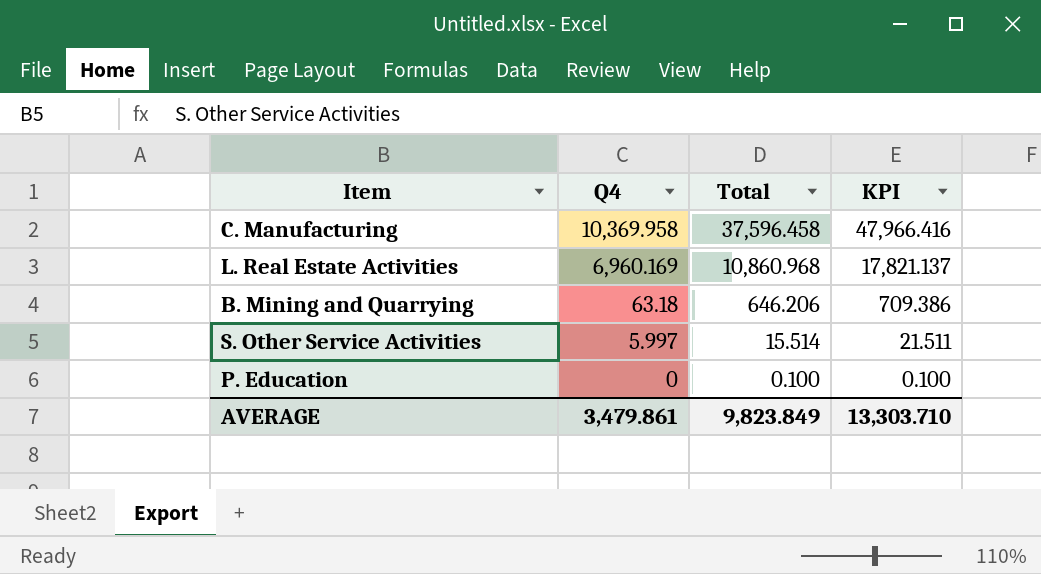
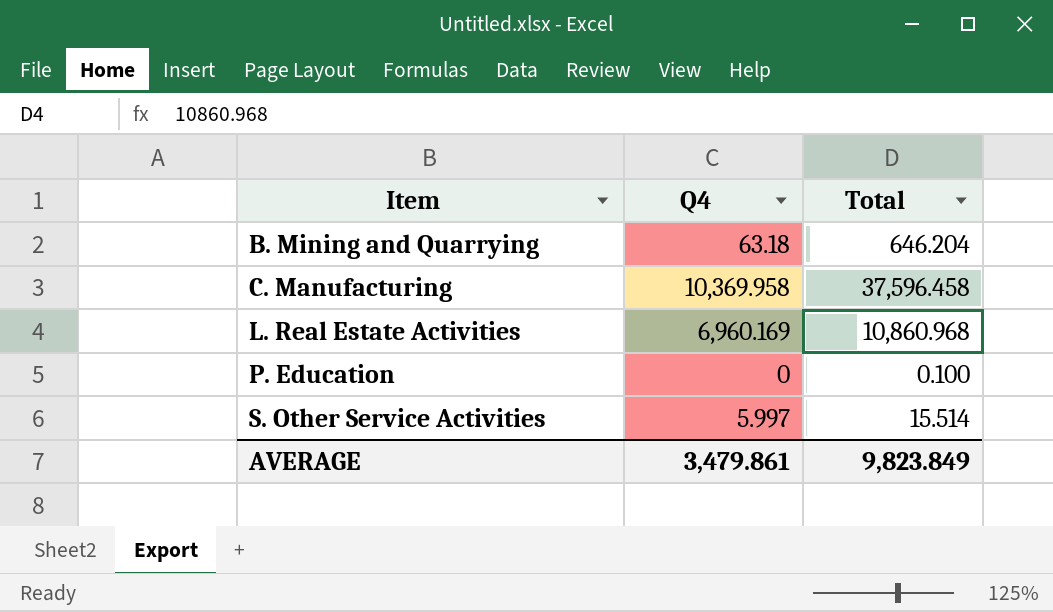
row order: Q4 descending -> Item ascending
column KPI | formula: [Q4] + [Total] -> none
B. Mining and Quarrying | Total: 646.206 -> 646.204

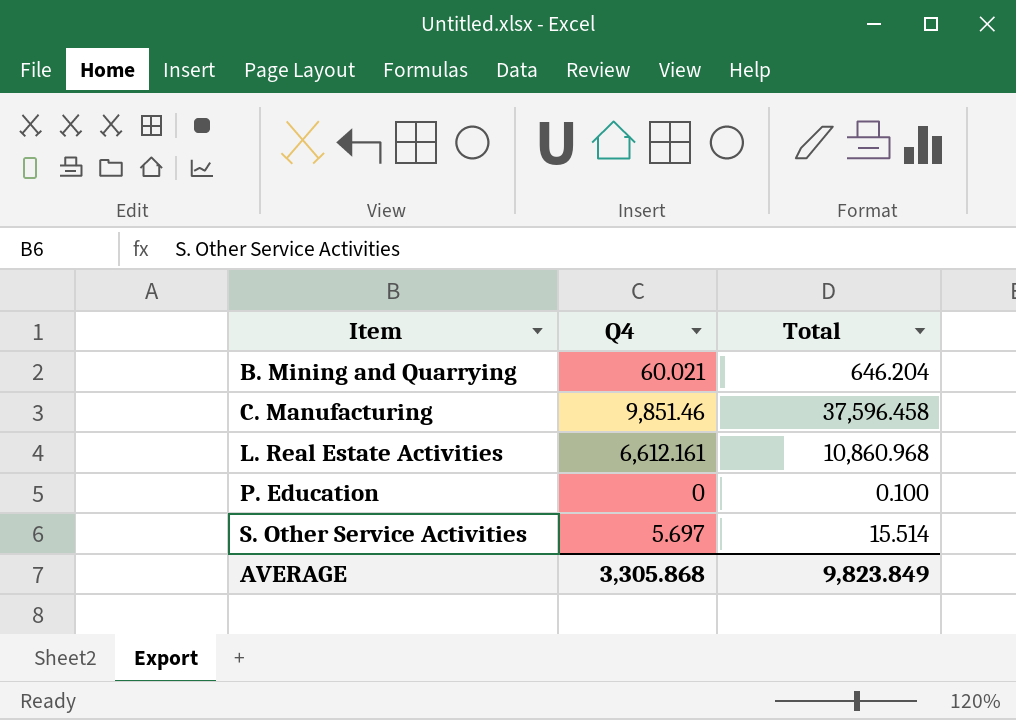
B. Mining and Quarrying | Q4: 63.18 -> 60.021
C. Manufacturing | Q4: 10,369.958 -> 9,851.46
L. Real Estate Activities | Q4: 6,960.169 -> 6,612.161
S. Other Service Activities | Q4: 5.997 -> 5.697
AVERAGE | Q4: 3,479.861 -> 3,305.868

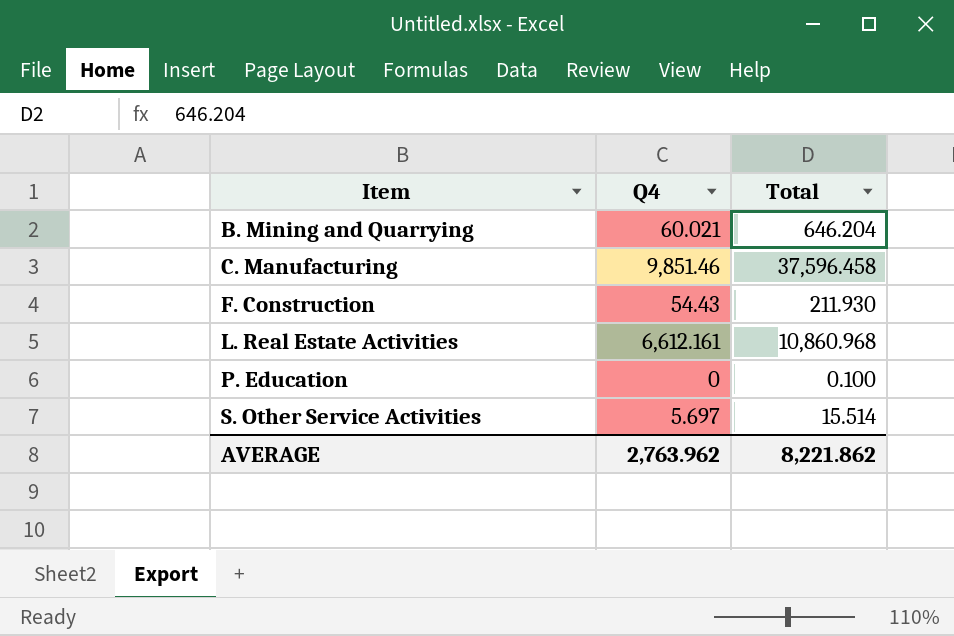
row F. Construction: none -> 54.43 | 211.930
AVERAGE | Q4: 3,305.868 -> 2,763.962
AVERAGE | Total: 9,823.849 -> 8,221.862

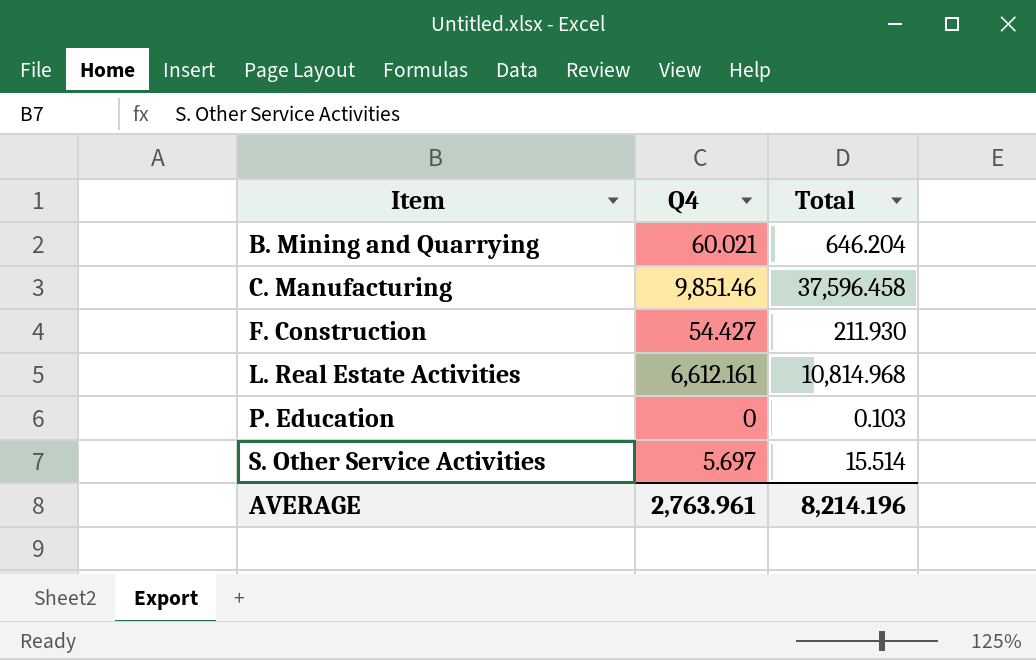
F. Construction | Q4: 54.43 -> 54.427
L. Real Estate Activities | Total: 10,860.968 -> 10,814.968
P. Education | Total: 0.100 -> 0.103
AVERAGE | Q4: 2,763.962 -> 2,763.961
AVERAGE | Total: 8,221.862 -> 8,214.196

